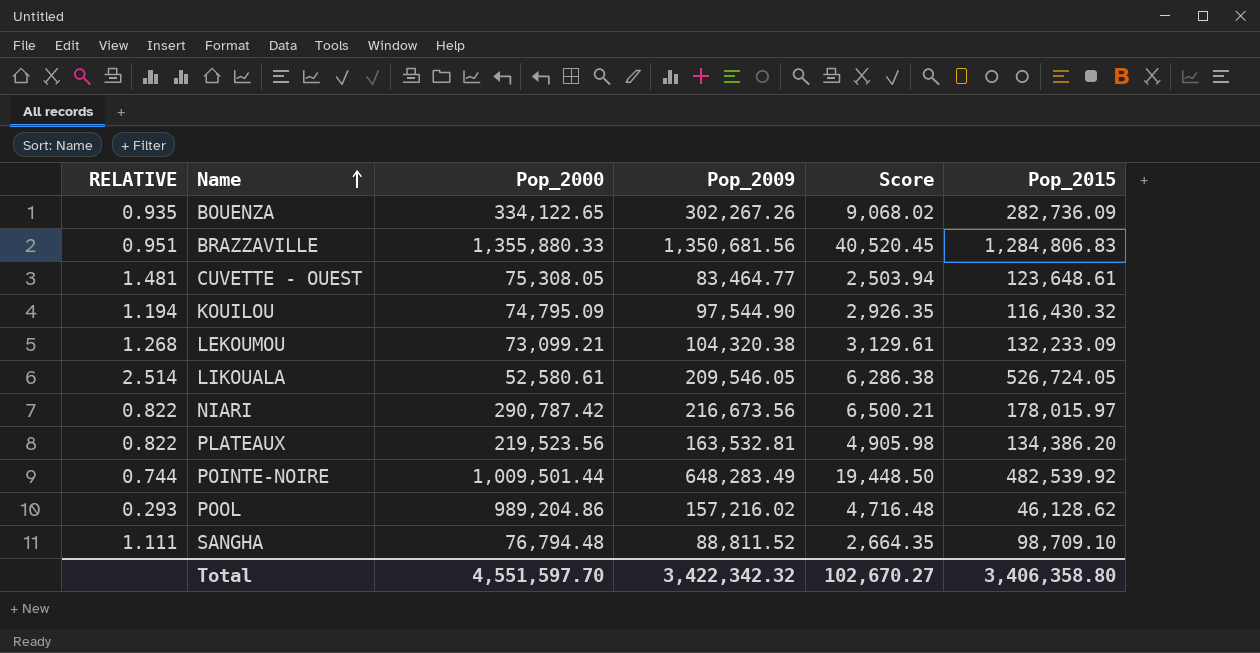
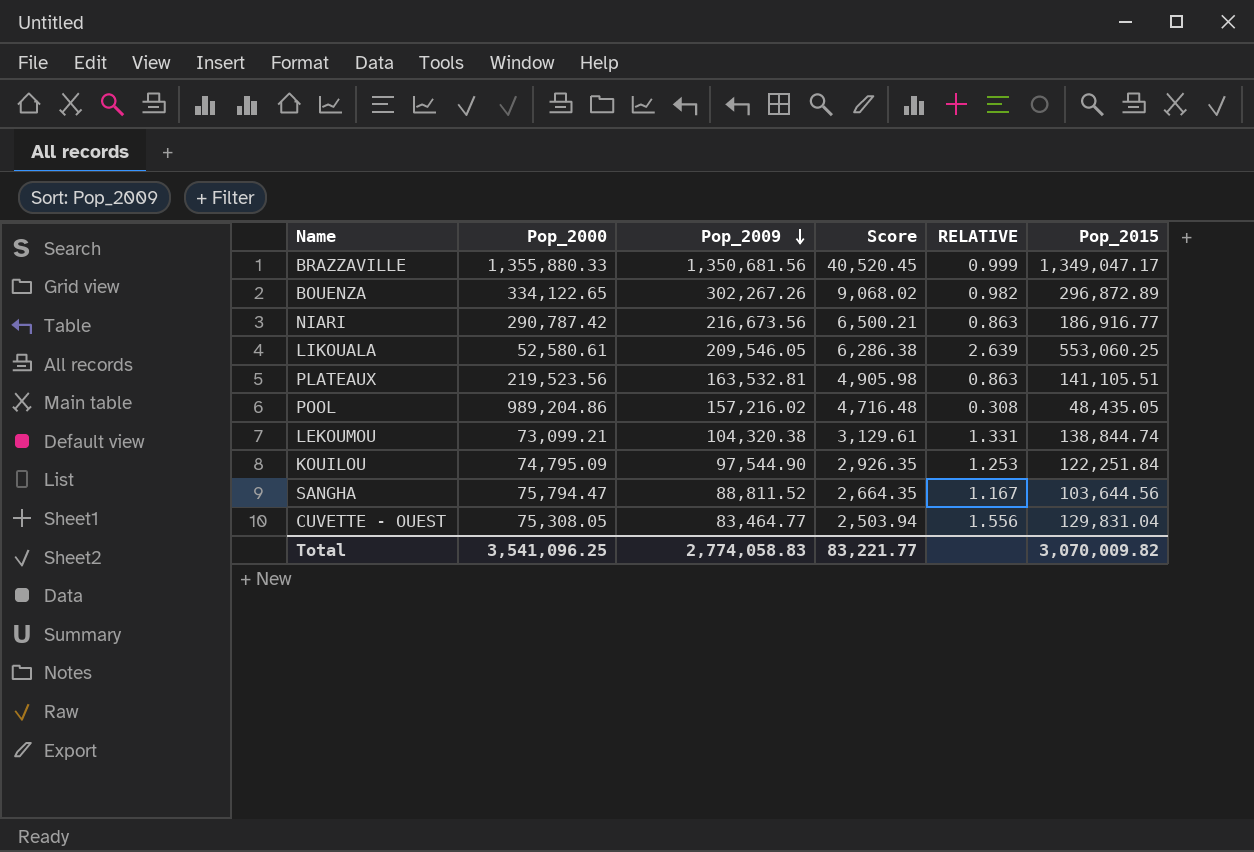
row order: Name ascending -> Pop_2009 descending
column RELATIVE | position: 1 -> 5
row POINTE-NOIRE: 0.744 | 1,009,501.44 | 648,283.49 | 19,448.50 | 482,539.92 -> none
BRAZZAVILLE | RELATIVE: 0.951 -> 0.999
BRAZZAVILLE | Pop_2015: 1,284,806.83 -> 1,349,047.17
BOUENZA | RELATIVE: 0.935 -> 0.982
BOUENZA | Pop_2015: 282,736.09 -> 296,872.89
NIARI | RELATIVE: 0.822 -> 0.863
NIARI | Pop_2015: 178,015.97 -> 186,916.77
LIKOUALA | RELATIVE: 2.514 -> 2.639
LIKOUALA | Pop_2015: 526,724.05 -> 553,060.25
PLATEAUX | RELATIVE: 0.822 -> 0.863
PLATEAUX | Pop_2015: 134,386.20 -> 141,105.51
POOL | RELATIVE: 0.293 -> 0.308
POOL | Pop_2015: 46,128.62 -> 48,435.05
LEKOUMOU | RELATIVE: 1.268 -> 1.331
LEKOUMOU | Pop_2015: 132,233.09 -> 138,844.74
KOUILOU | RELATIVE: 1.194 -> 1.253
KOUILOU | Pop_2015: 116,430.32 -> 122,251.84
SANGHA | Pop_2000: 76,794.48 -> 75,794.47
SANGHA | RELATIVE: 1.111 -> 1.167
SANGHA | Pop_2015: 98,709.10 -> 103,644.56
CUVETTE - OUEST | RELATIVE: 1.481 -> 1.556
CUVETTE - OUEST | Pop_2015: 123,648.61 -> 129,831.04
Total | Pop_2000: 4,551,597.70 -> 3,541,096.25
Total | Pop_2009: 3,422,342.32 -> 2,774,058.83
Total | Score: 102,670.27 -> 83,221.77
Total | Pop_2015: 3,406,358.80 -> 3,070,009.82

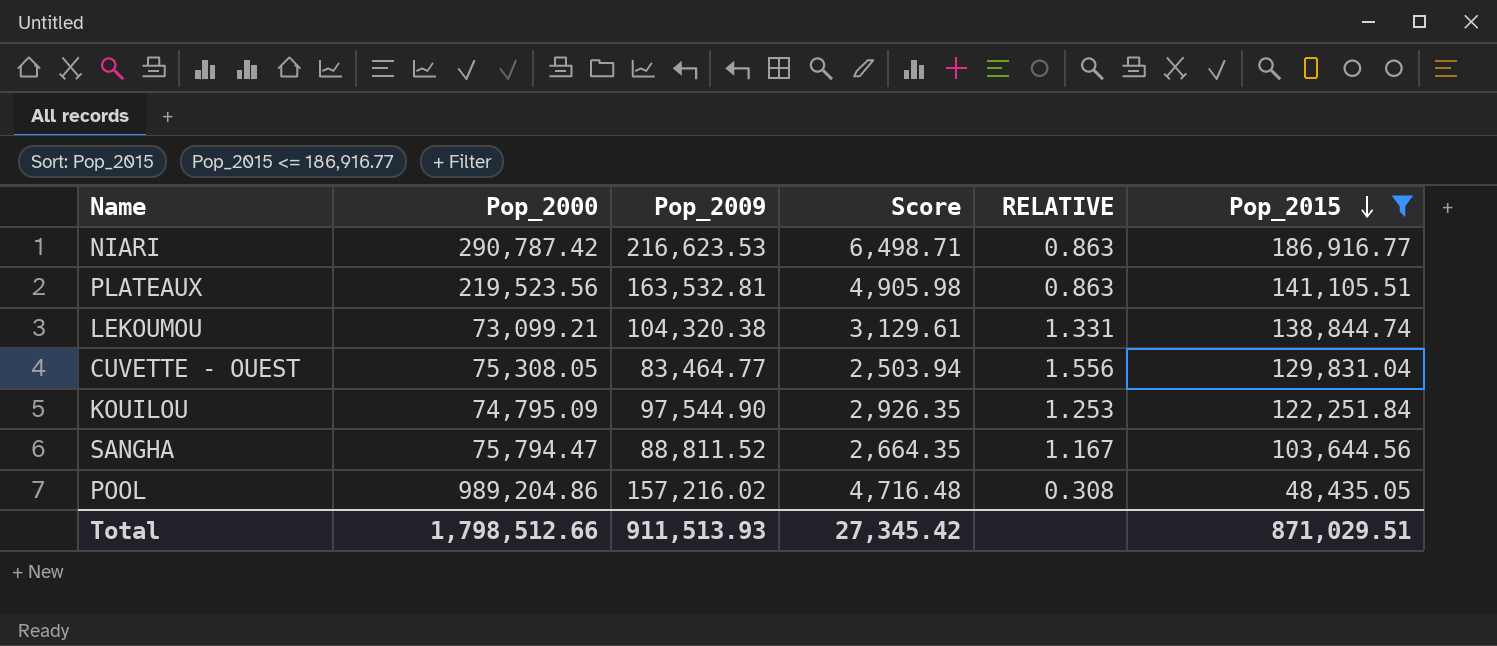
filter: none -> Pop_2015 <= 186,916.77
row order: Pop_2009 descending -> Pop_2015 descending
NIARI | Pop_2009: 216,673.56 -> 216,623.53
NIARI | Score: 6,500.21 -> 6,498.71
Total | Pop_2000: 3,541,096.25 -> 1,798,512.66
Total | Pop_2009: 2,774,058.83 -> 911,513.93
Total | Score: 83,221.77 -> 27,345.42
Total | Pop_2015: 3,070,009.82 -> 871,029.51

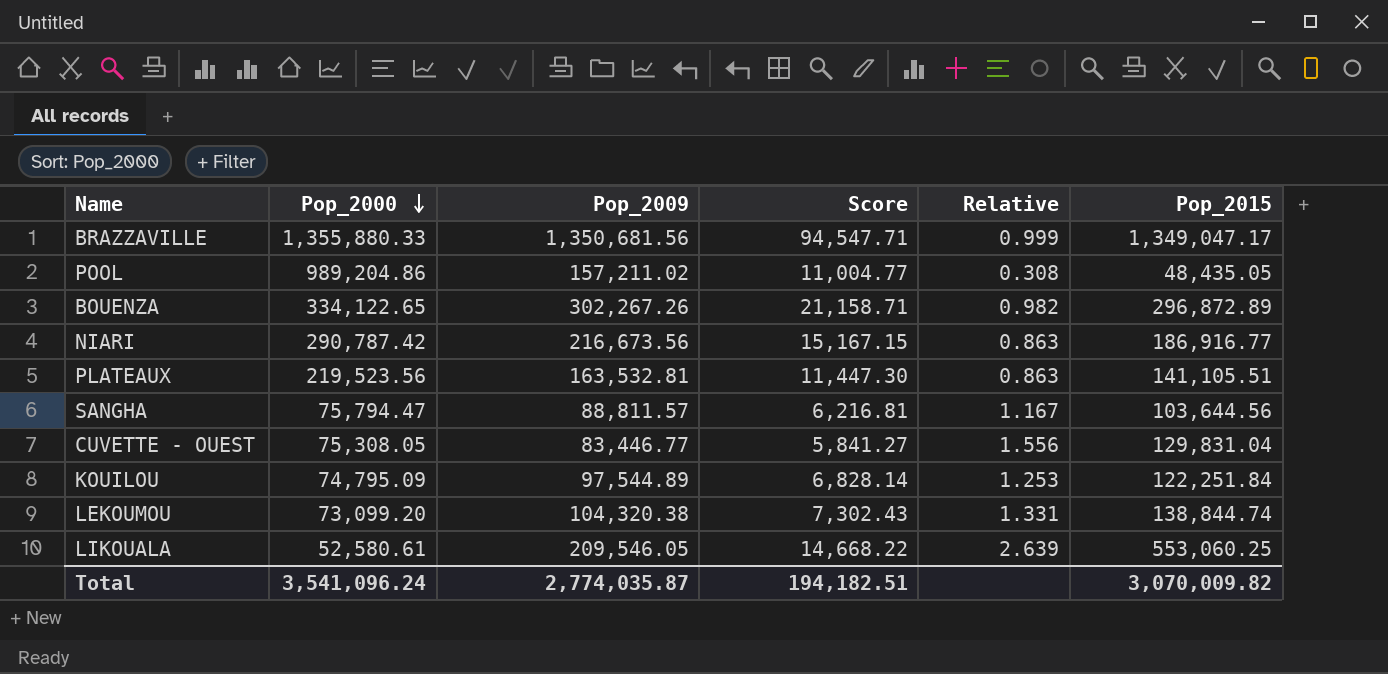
filter: Pop_2015 <= 186,916.77 -> none
row order: Pop_2015 descending -> Pop_2000 descending
column Score | formula: [Pop_2009] * 0.03 -> [Pop_2009] * 0.07
column name: RELATIVE -> Relative
POOL | Pop_2009: 157,216.02 -> 157,211.02
NIARI | Pop_2009: 216,623.53 -> 216,673.56
SANGHA | Pop_2009: 88,811.52 -> 88,811.57
CUVETTE - OUEST | Pop_2009: 83,464.77 -> 83,446.77
KOUILOU | Pop_2009: 97,544.90 -> 97,544.89
LEKOUMOU | Pop_2000: 73,099.21 -> 73,099.20
Total | Pop_2000: 1,798,512.66 -> 3,541,096.24
Total | Pop_2009: 911,513.93 -> 2,774,035.87
Total | Score: 27,345.42 -> 194,182.51
Total | Pop_2015: 871,029.51 -> 3,070,009.82

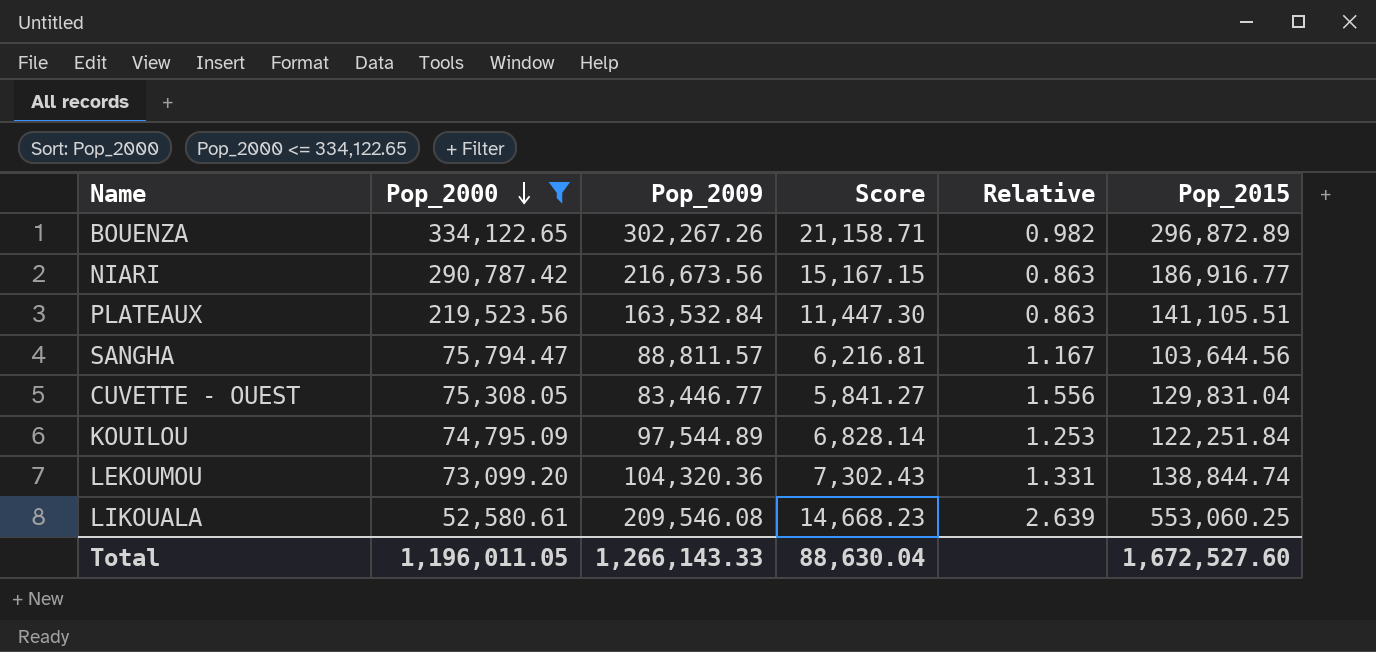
filter: none -> Pop_2000 <= 334,122.65
PLATEAUX | Pop_2009: 163,532.81 -> 163,532.84
LEKOUMOU | Pop_2009: 104,320.38 -> 104,320.36
LIKOUALA | Pop_2009: 209,546.05 -> 209,546.08
LIKOUALA | Score: 14,668.22 -> 14,668.23
Total | Pop_2000: 3,541,096.24 -> 1,196,011.05
Total | Pop_2009: 2,774,035.87 -> 1,266,143.33
Total | Score: 194,182.51 -> 88,630.04
Total | Pop_2015: 3,070,009.82 -> 1,672,527.60

